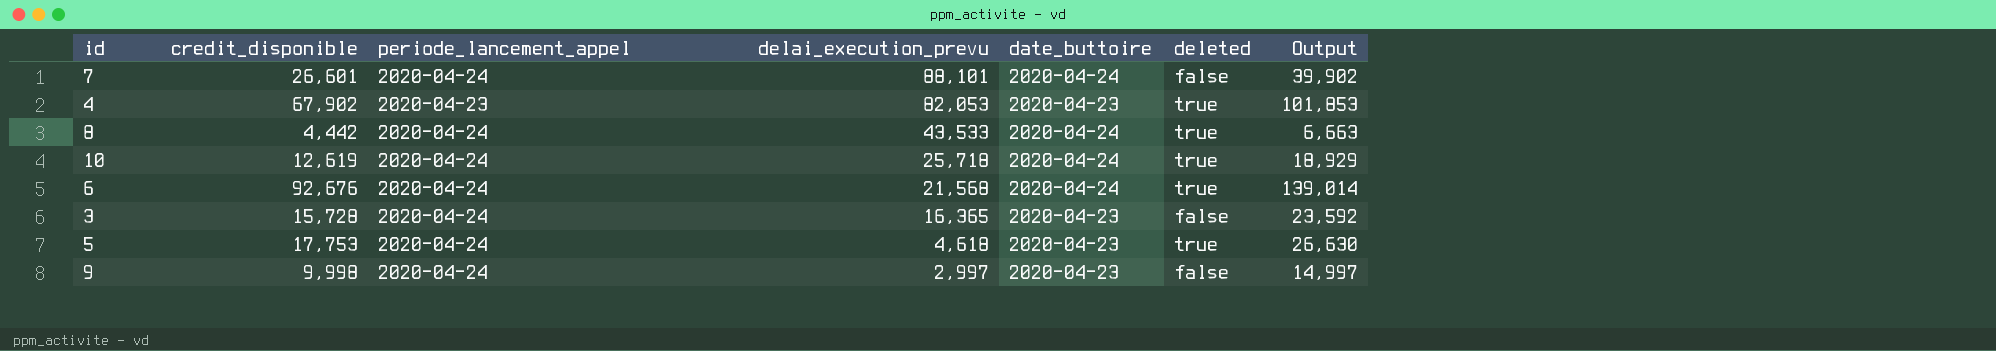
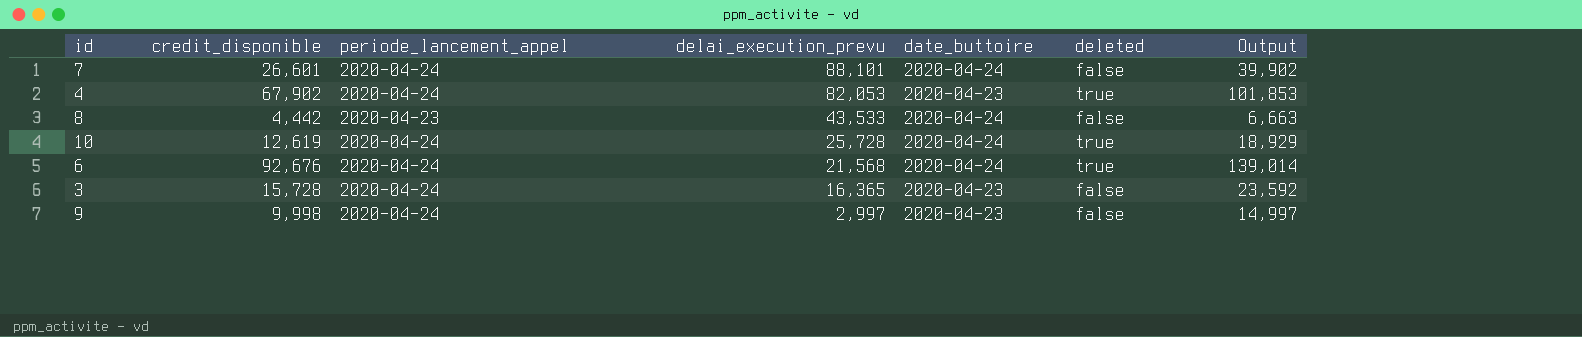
row 5: 17,753 | 2020-04-24 | 4,618 | 2020-04-23 | true | 26,630 -> none
4 | periode_lancement_appel: 2020-04-23 -> 2020-04-24
8 | periode_lancement_appel: 2020-04-24 -> 2020-04-23
8 | deleted: true -> false
10 | delai_execution_prevu: 25,718 -> 25,728

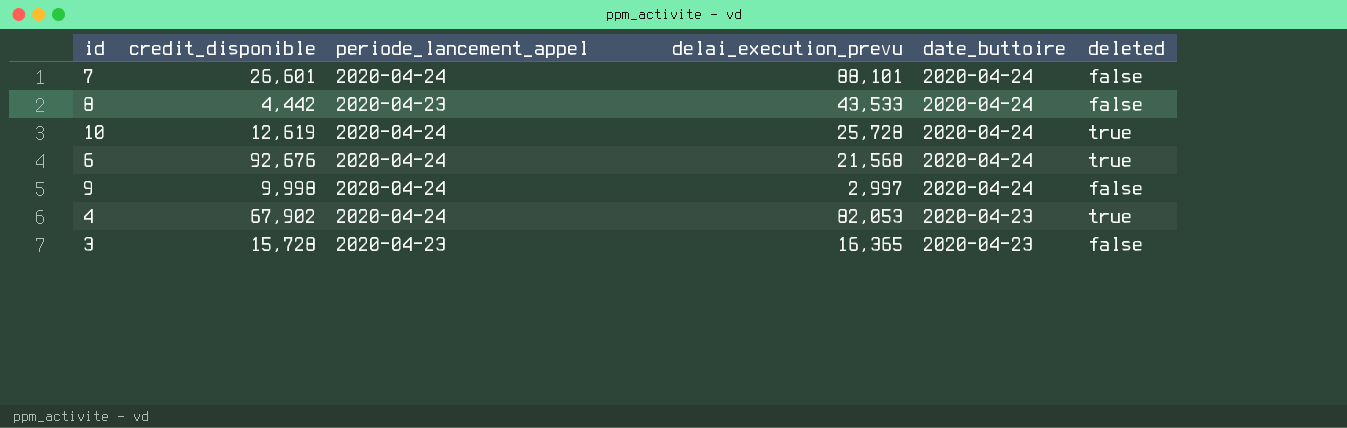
row order: delai_execution_prevu descending -> date_buttoire descending
column Output | formula: [credit_disponible] * 1.5 -> none
9 | date_buttoire: 2020-04-23 -> 2020-04-24
3 | periode_lancement_appel: 2020-04-24 -> 2020-04-23

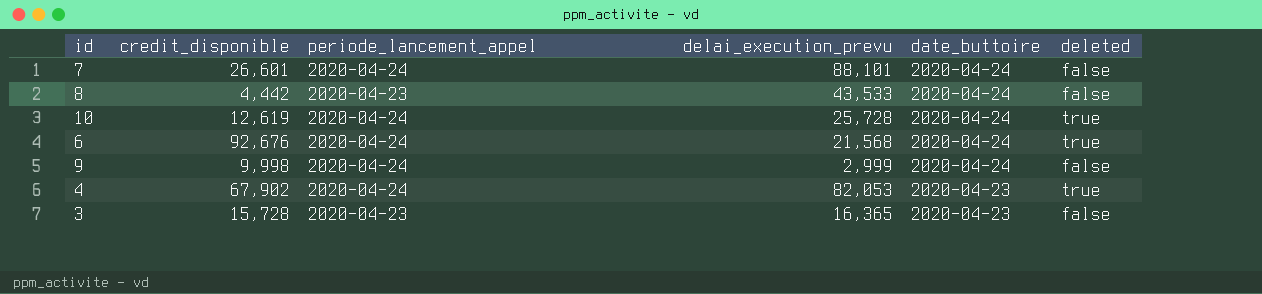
9 | delai_execution_prevu: 2,997 -> 2,999

